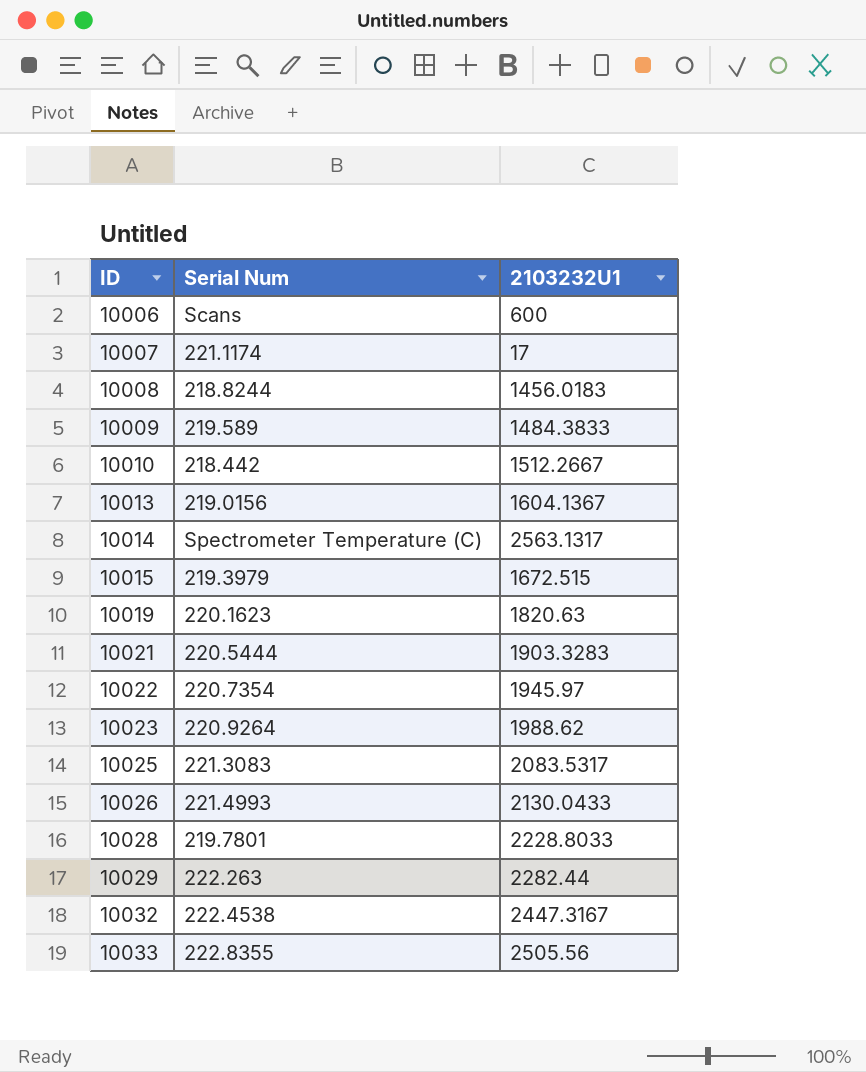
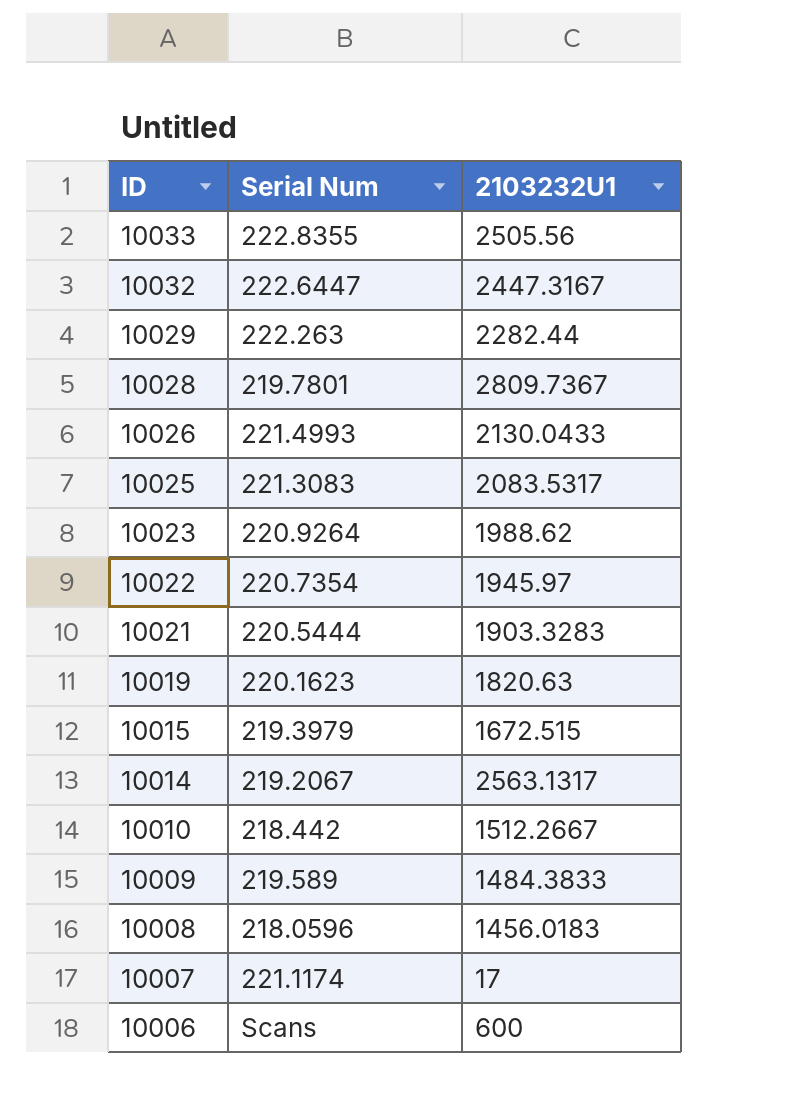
row order: ID ascending -> ID descending
row 10013: 219.0156 | 1604.1367 -> none
10032 | Serial Num: 222.4538 -> 222.6447
10028 | 2103232U1: 2228.8033 -> 2809.7367
10014 | Serial Num: Spectrometer Temperature (C) -> 219.2067
10008 | Serial Num: 218.8244 -> 218.0596

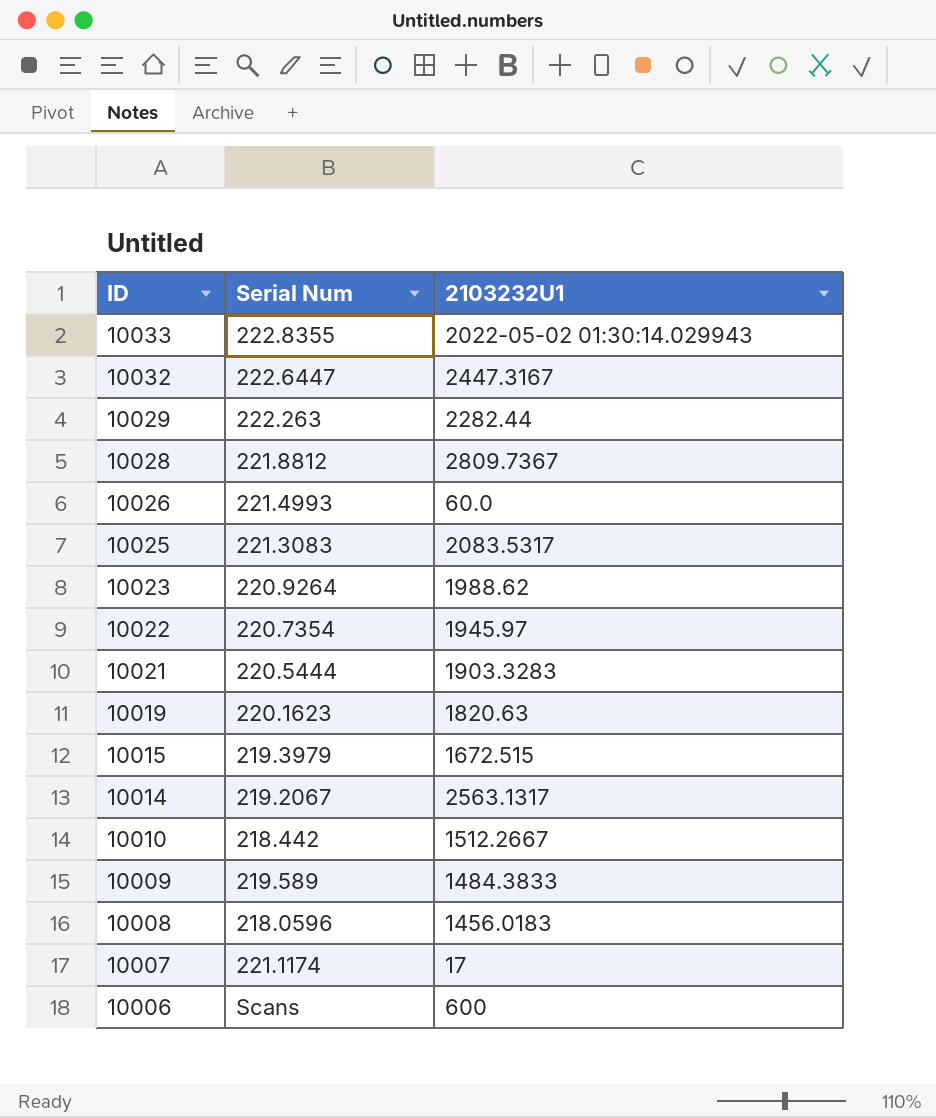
10033 | 2103232U1: 2505.56 -> 2022-05-02 01:30:14.029943
10028 | Serial Num: 219.7801 -> 221.8812
10026 | 2103232U1: 2130.0433 -> 60.0

